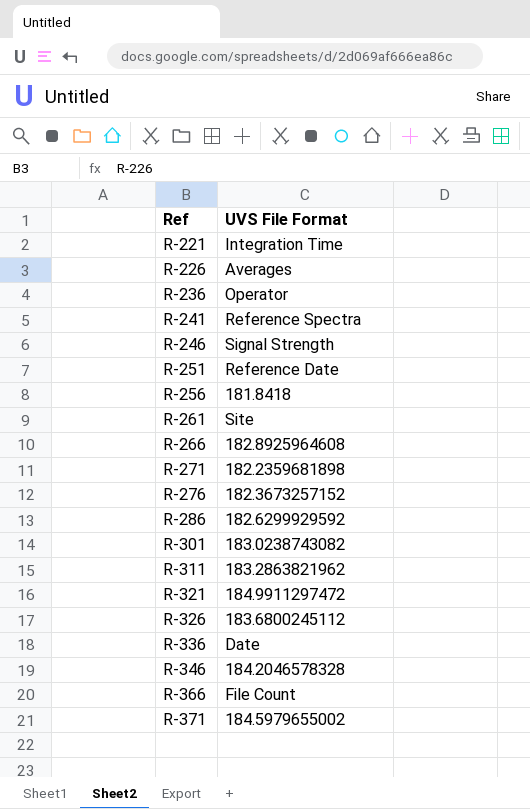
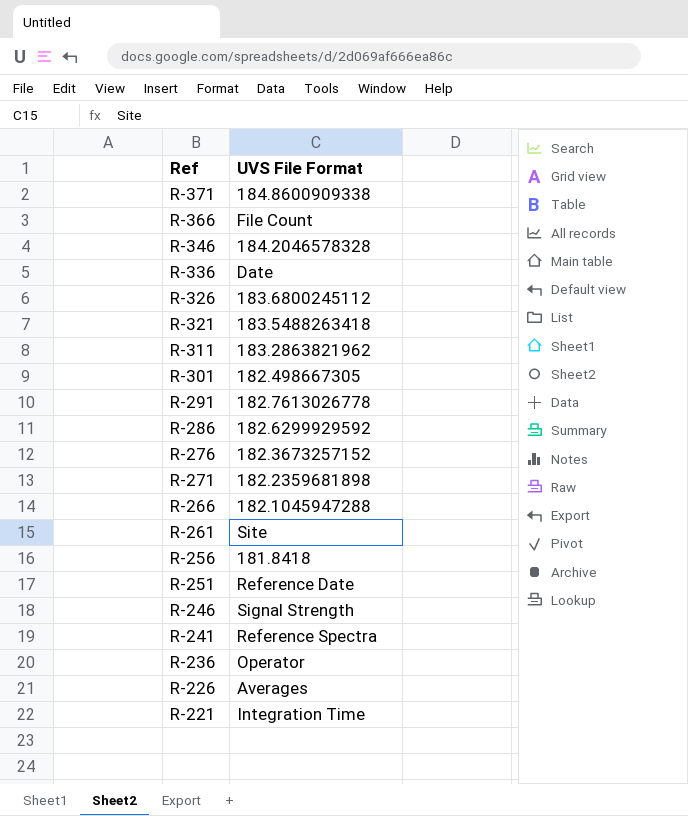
row order: Ref ascending -> Ref descending
R-371 | UVS File Format: 184.5979655002 -> 184.8600909338
R-321 | UVS File Format: 184.9911297472 -> 183.5488263418
R-301 | UVS File Format: 183.0238743082 -> 182.498667305
row R-291: none -> 182.7613026778
R-266 | UVS File Format: 182.8925964608 -> 182.1045947288

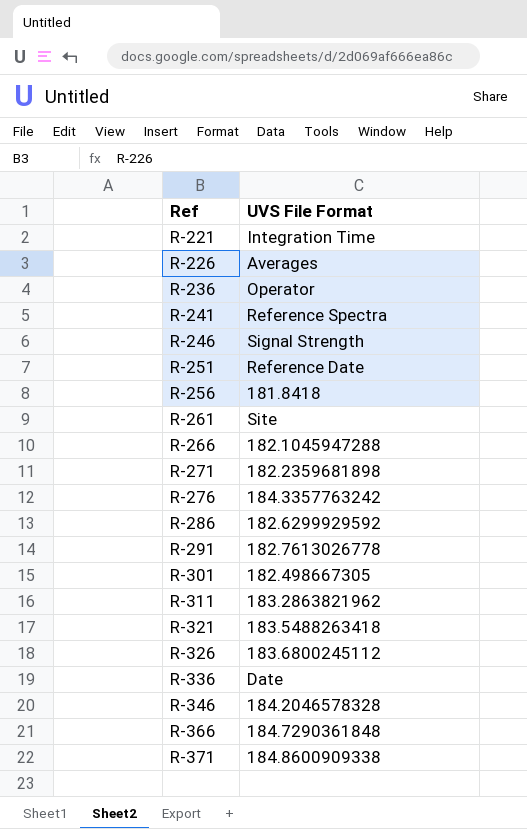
row order: Ref descending -> Ref ascending
R-276 | UVS File Format: 182.3673257152 -> 184.3357763242
R-366 | UVS File Format: File Count -> 184.7290361848

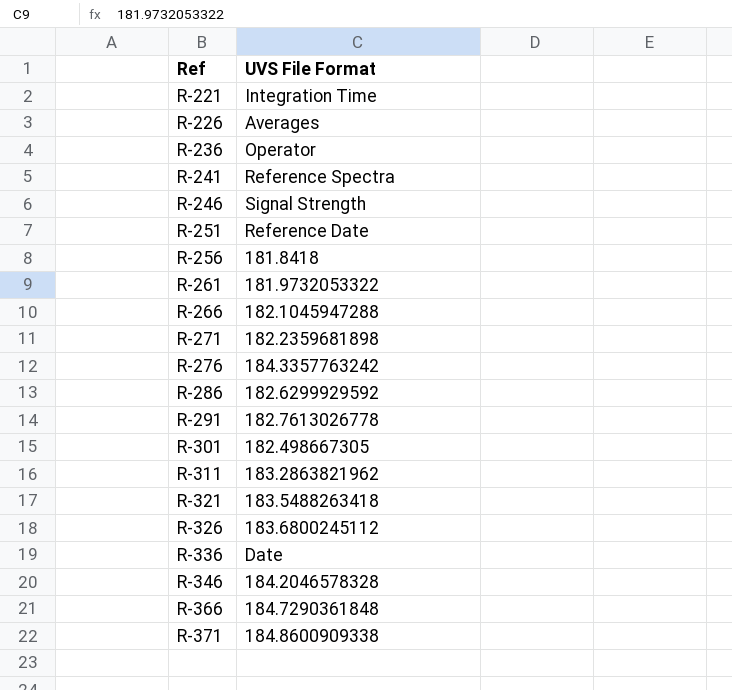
R-261 | UVS File Format: Site -> 181.9732053322

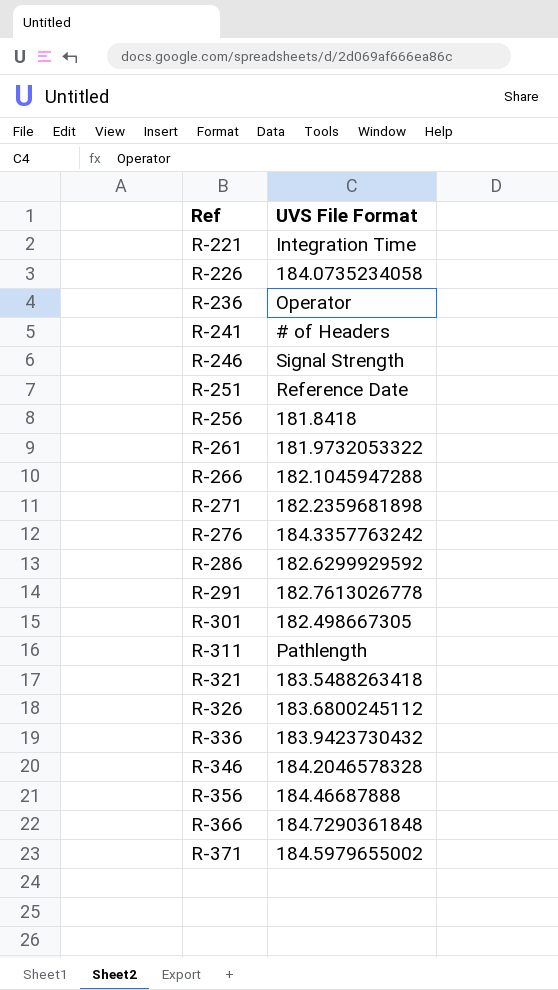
R-226 | UVS File Format: Averages -> 184.0735234058
R-241 | UVS File Format: Reference Spectra -> # of Headers
R-311 | UVS File Format: 183.2863821962 -> Pathlength
R-336 | UVS File Format: Date -> 183.9423730432
row R-356: none -> 184.46687888
R-371 | UVS File Format: 184.8600909338 -> 184.5979655002

